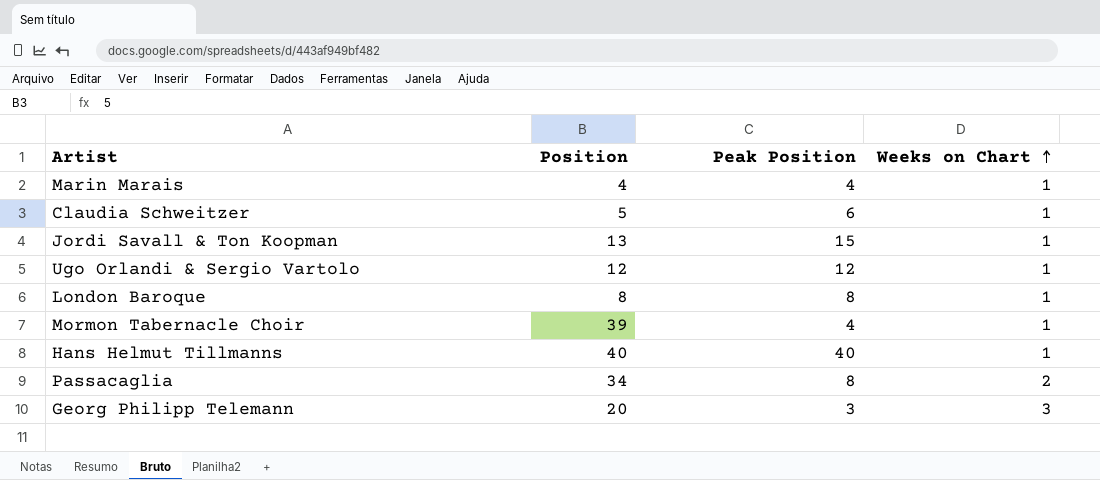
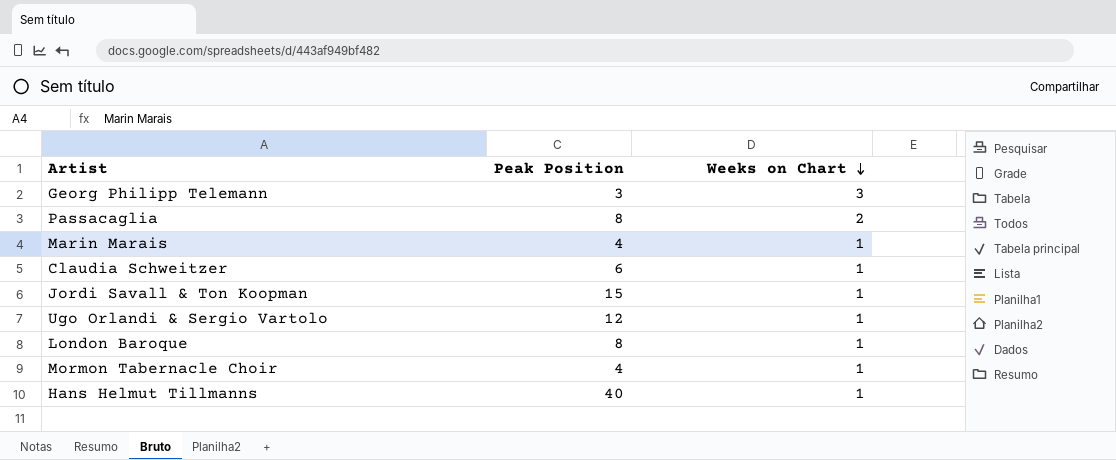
row order: Weeks on Chart ascending -> Weeks on Chart descending
column Position | position: 2 -> none

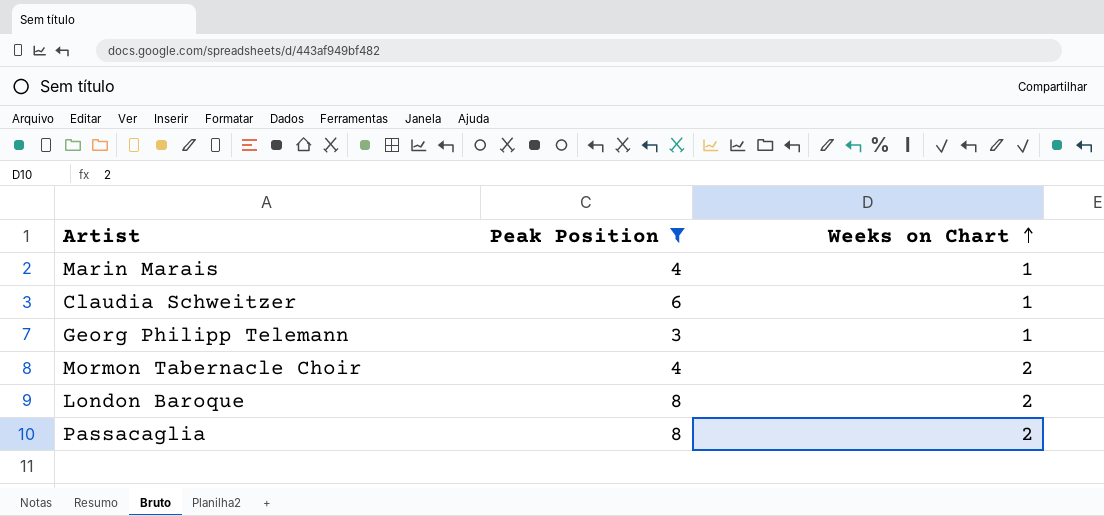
filter: none -> Peak Position <= 8
row order: Weeks on Chart descending -> Weeks on Chart ascending
Georg Philipp Telemann | Weeks on Chart: 3 -> 1
Mormon Tabernacle Choir | Weeks on Chart: 1 -> 2
London Baroque | Weeks on Chart: 1 -> 2

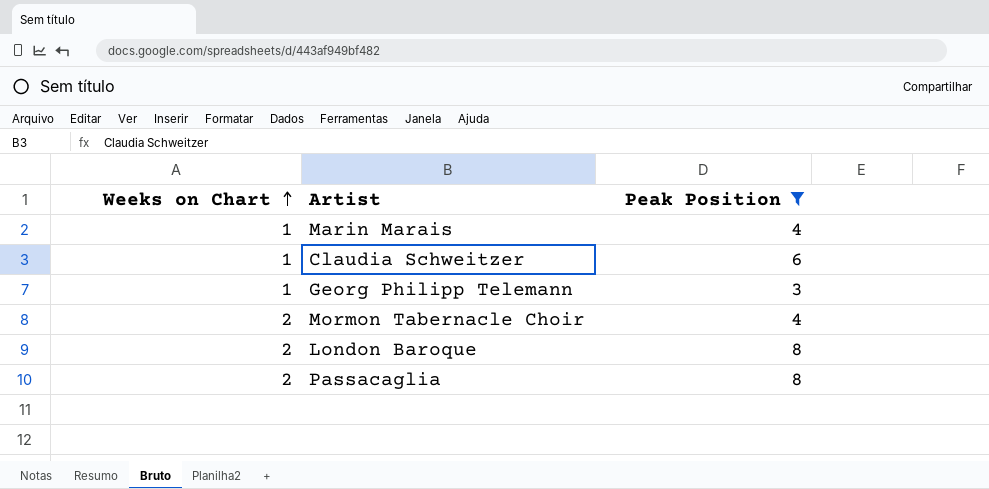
column Weeks on Chart | position: 3 -> 1

